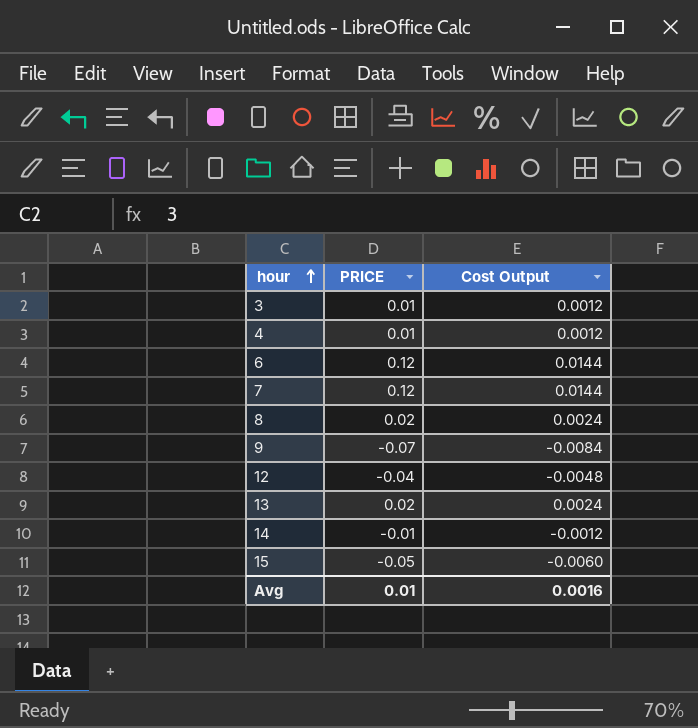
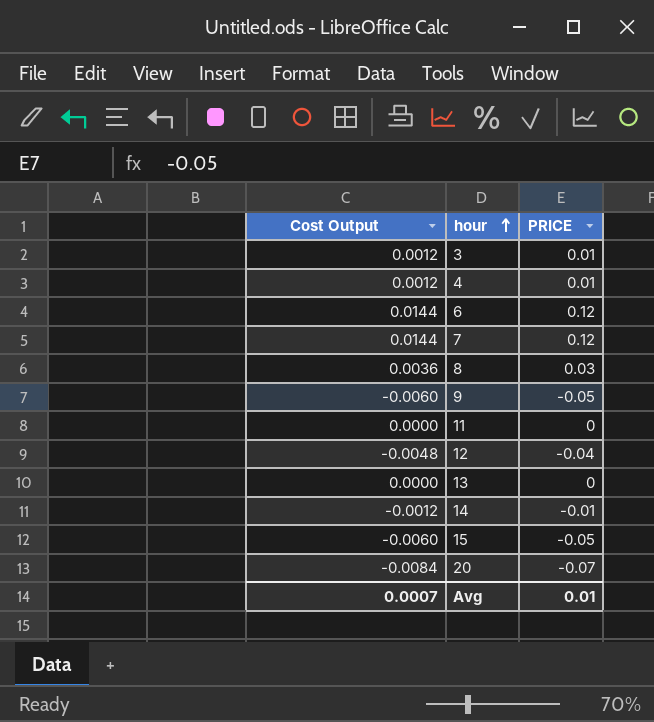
column Cost Output | position: 3 -> 1
8 | Cost Output: 0.0024 -> 0.0036
8 | PRICE: 0.02 -> 0.03
9 | Cost Output: -0.0084 -> -0.0060
9 | PRICE: -0.07 -> -0.05
row 11: none -> 0.0000 | 0
13 | Cost Output: 0.0024 -> 0.0000
13 | PRICE: 0.02 -> 0
row 20: none -> -0.0084 | -0.07
Avg | Cost Output: 0.0016 -> 0.0007

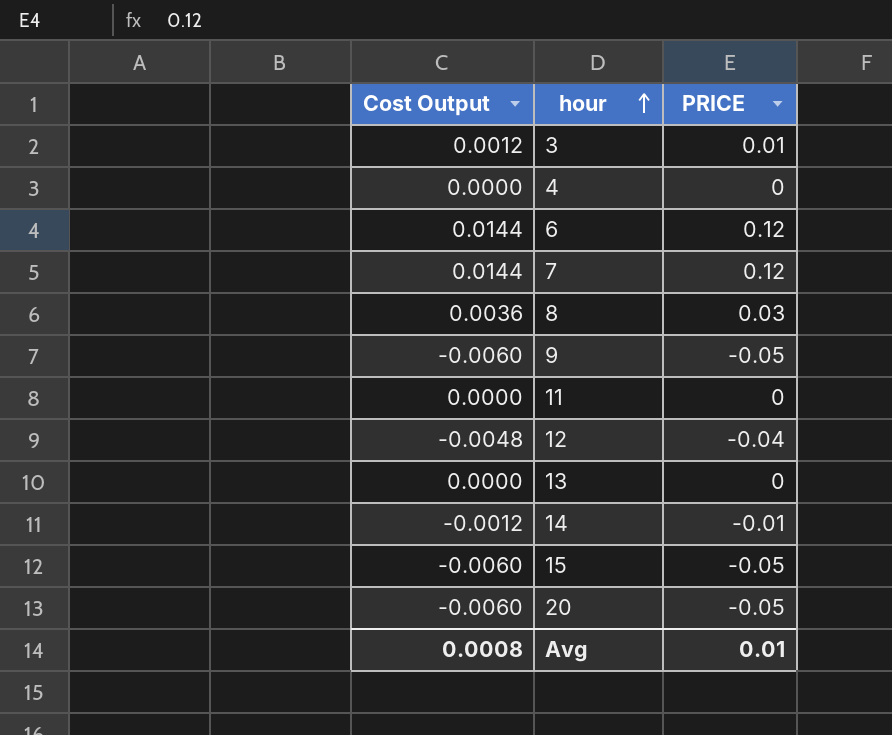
4 | Cost Output: 0.0012 -> 0.0000
4 | PRICE: 0.01 -> 0
20 | Cost Output: -0.0084 -> -0.0060
20 | PRICE: -0.07 -> -0.05
Avg | Cost Output: 0.0007 -> 0.0008

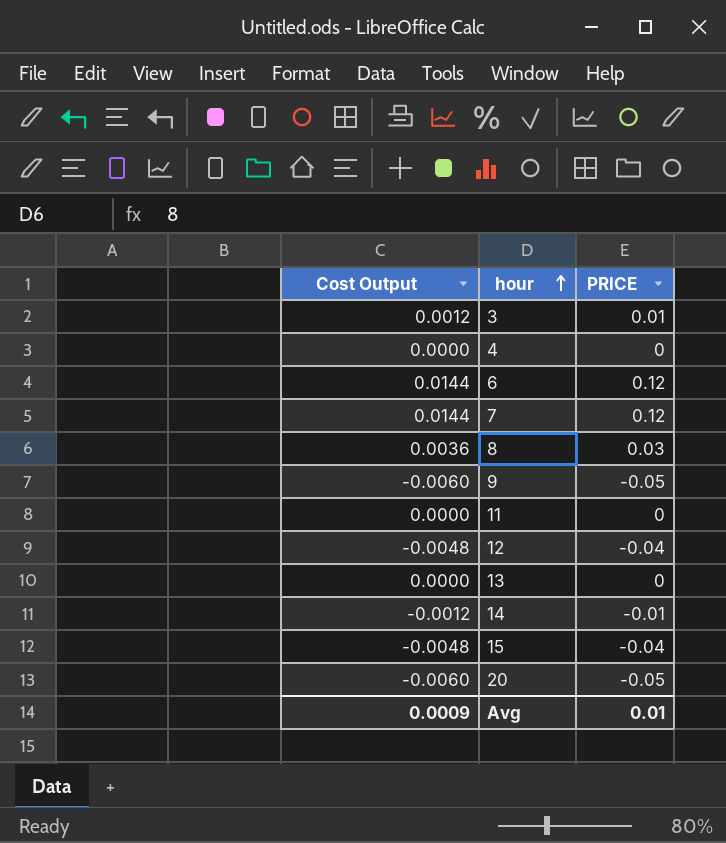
15 | Cost Output: -0.0060 -> -0.0048
15 | PRICE: -0.05 -> -0.04
Avg | Cost Output: 0.0008 -> 0.0009

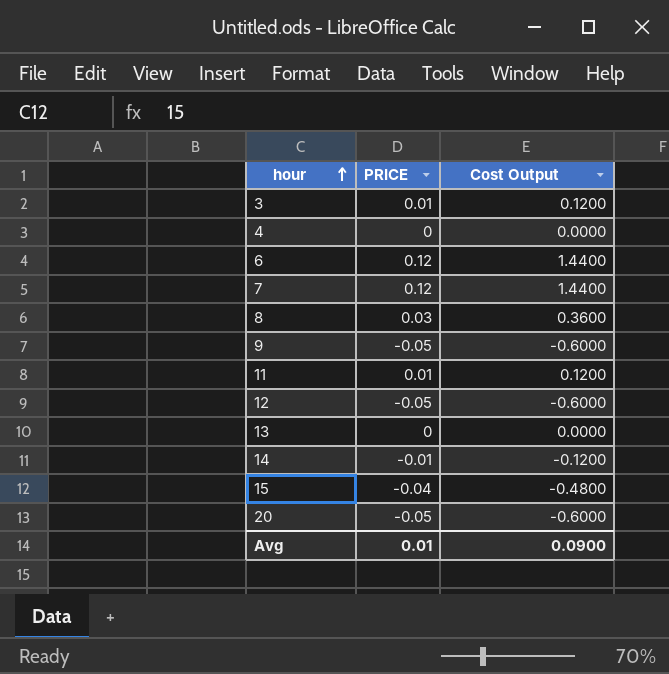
column Cost Output | formula: [PRICE] * 0.12 -> [PRICE] * 12
column Cost Output | position: 1 -> 3
11 | PRICE: 0 -> 0.01
12 | PRICE: -0.04 -> -0.05
Avg | Cost Output: 0.0009 -> 0.0900

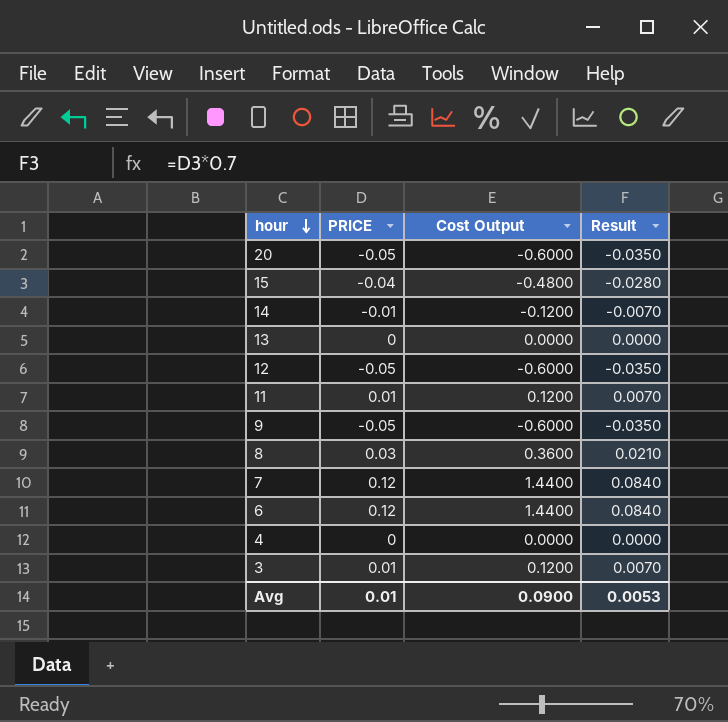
row order: hour ascending -> hour descending
column Result | formula: none -> [PRICE] * 0.7

